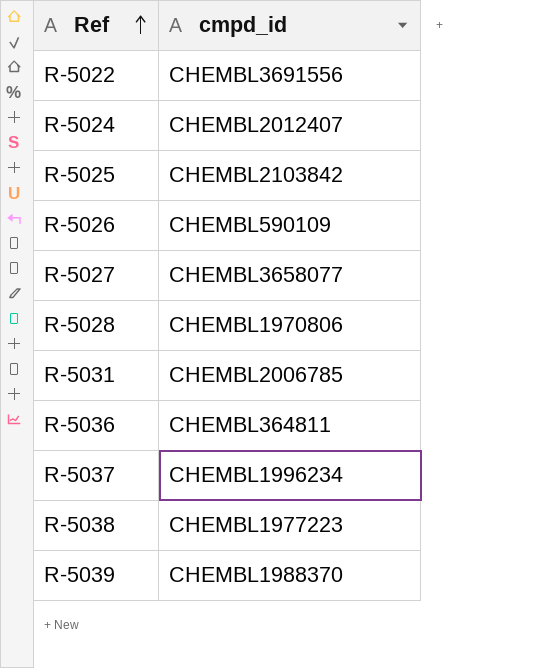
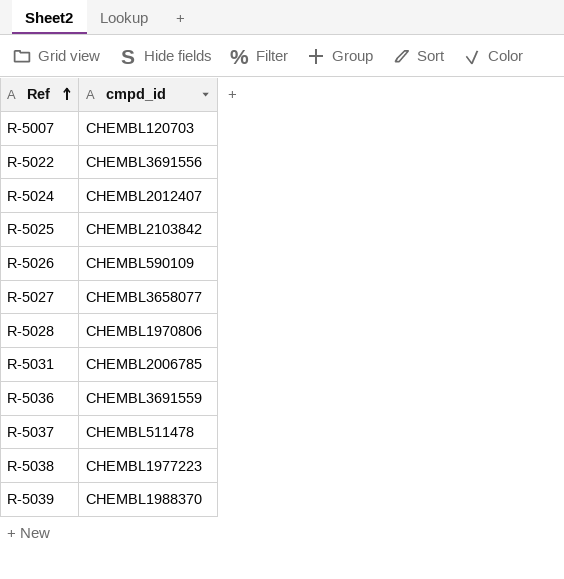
row R-5007: none -> CHEMBL120703
R-5036 | cmpd_id: CHEMBL364811 -> CHEMBL3691559
R-5037 | cmpd_id: CHEMBL1996234 -> CHEMBL511478

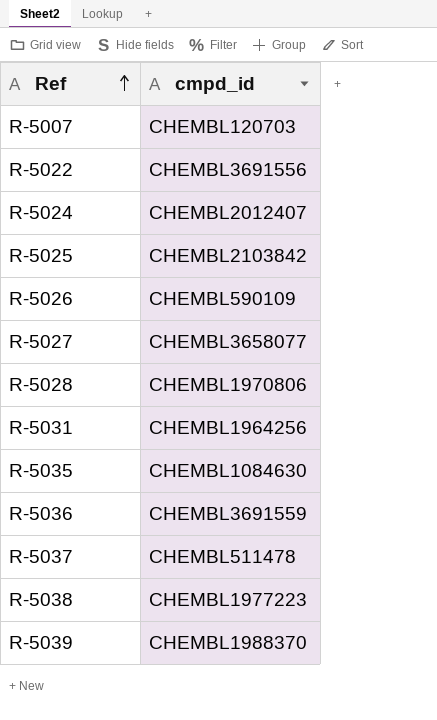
R-5031 | cmpd_id: CHEMBL2006785 -> CHEMBL1964256
row R-5035: none -> CHEMBL1084630

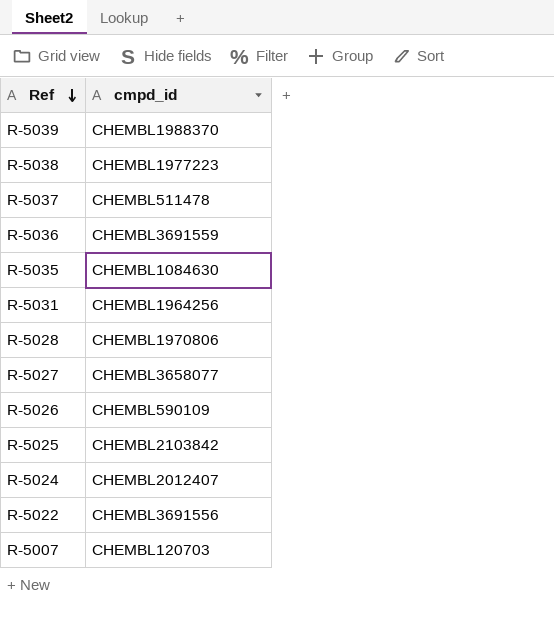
row order: Ref ascending -> Ref descending

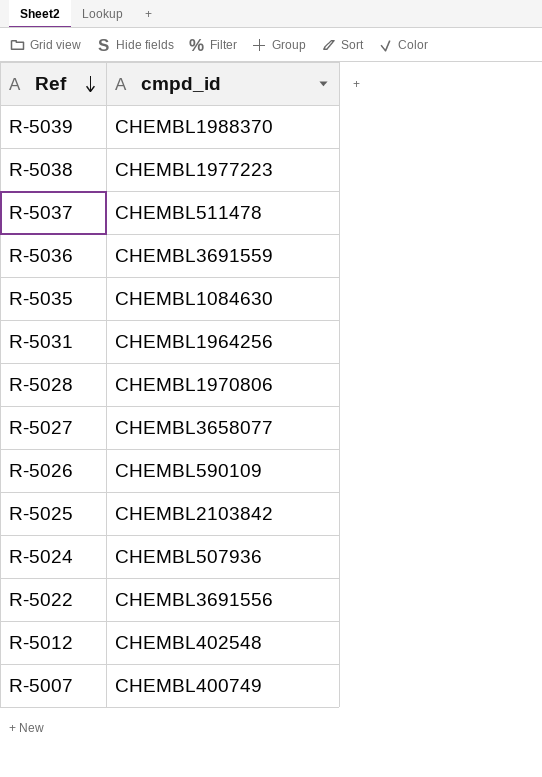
R-5024 | cmpd_id: CHEMBL2012407 -> CHEMBL507936
row R-5012: none -> CHEMBL402548
R-5007 | cmpd_id: CHEMBL120703 -> CHEMBL400749

